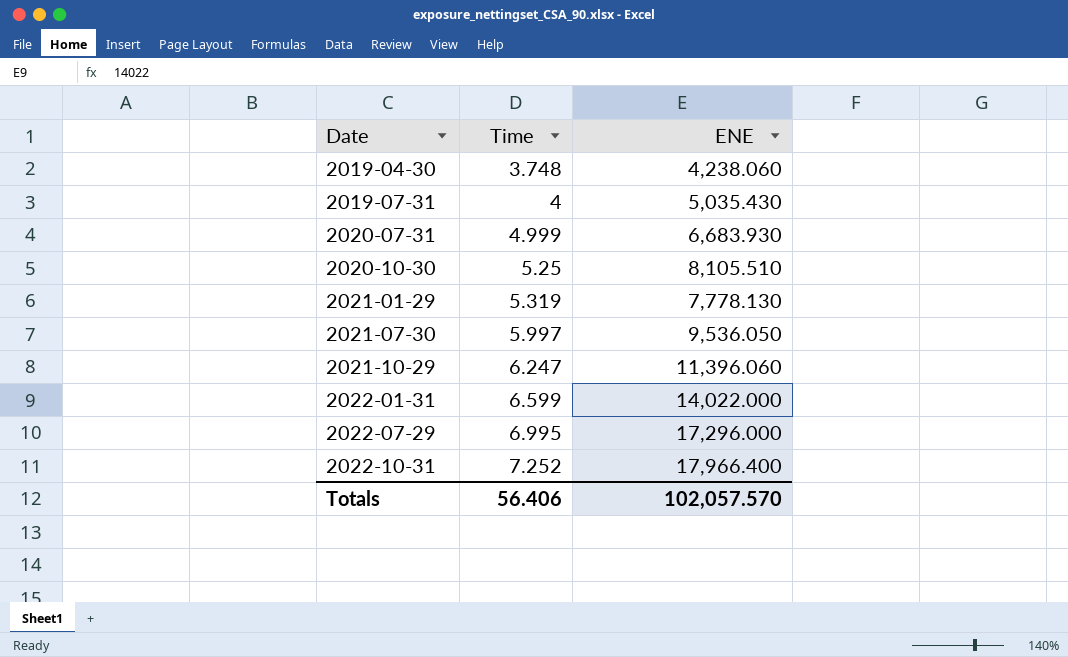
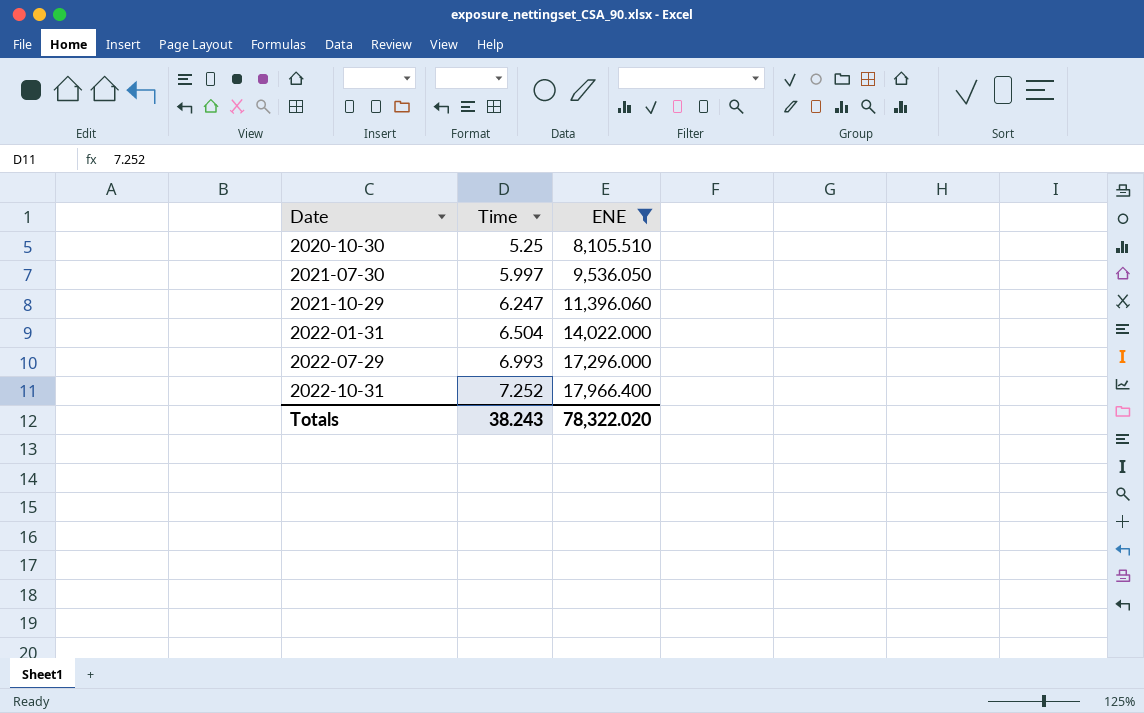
filter: none -> ENE >= 8,105.510
2022-01-31 | Time: 6.599 -> 6.504
2022-07-29 | Time: 6.995 -> 6.993
Totals | Time: 56.406 -> 38.243
Totals | ENE: 102,057.570 -> 78,322.020

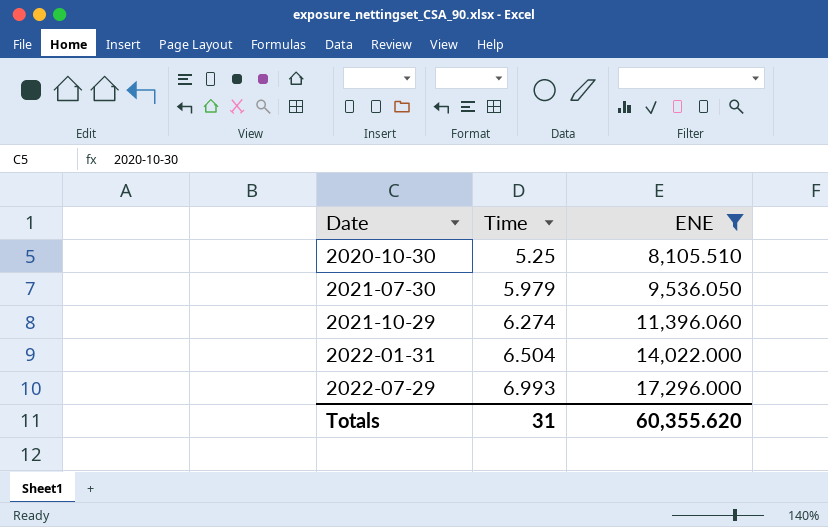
row 2022-10-31: 7.252 | 17,966.400 -> none
2021-07-30 | Time: 5.997 -> 5.979
2021-10-29 | Time: 6.247 -> 6.274
Totals | Time: 38.243 -> 31
Totals | ENE: 78,322.020 -> 60,355.620

